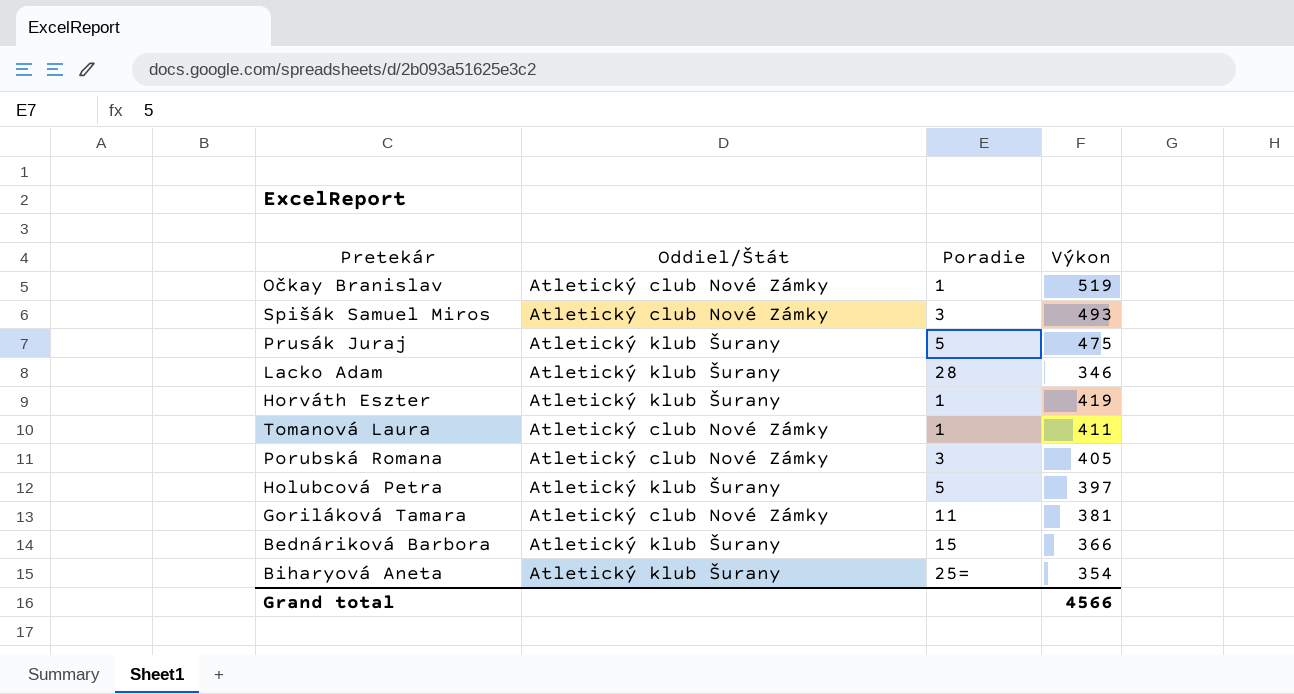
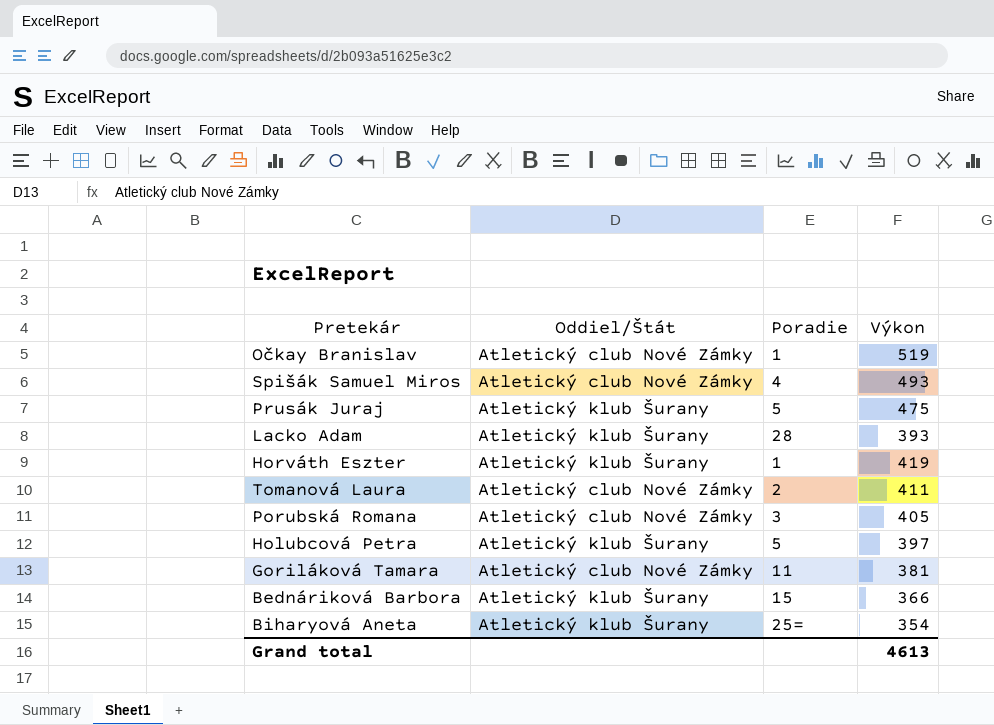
Spišák Samuel Miros | Poradie: 3 -> 4
Lacko Adam | Výkon: 346 -> 393
Tomanová Laura | Poradie: 1 -> 2
Grand total | Výkon: 4566 -> 4613

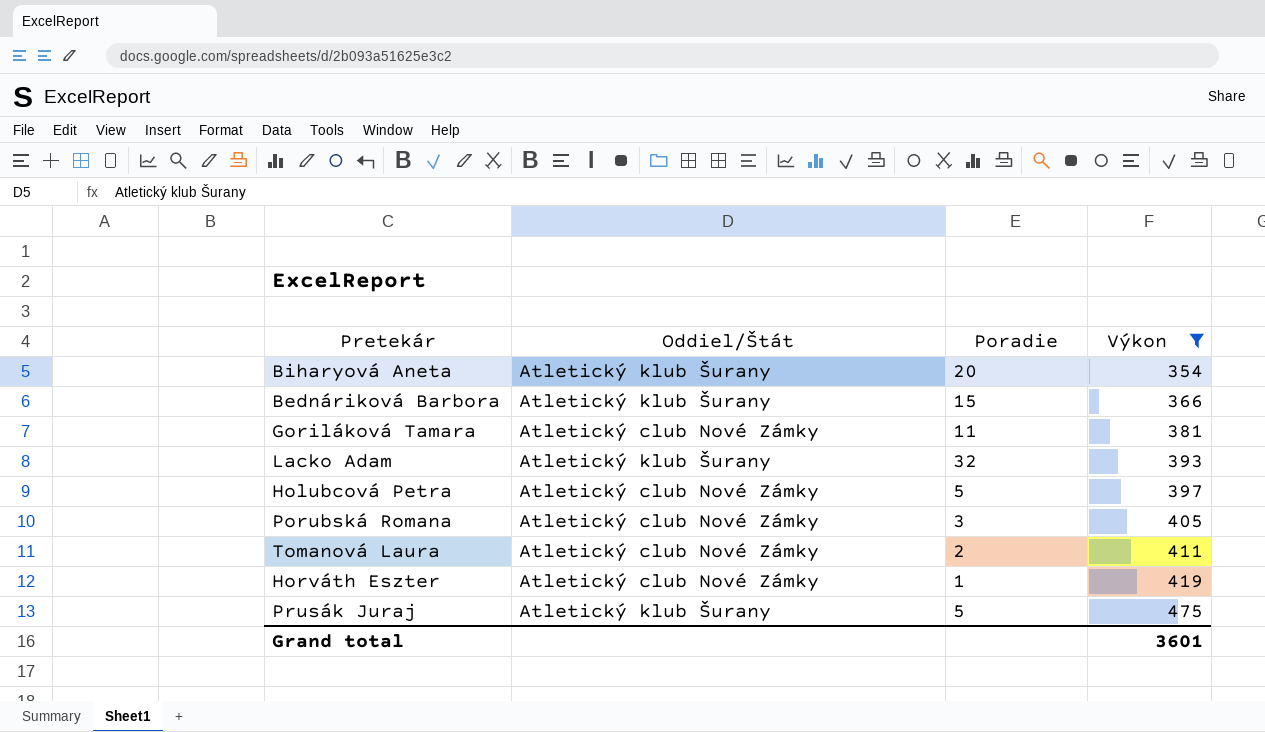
filter: none -> Výkon <= 475
row order: none -> Výkon ascending
Biharyová Aneta | Poradie: 25= -> 20
Lacko Adam | Poradie: 28 -> 32
Holubcová Petra | Oddiel/Štát: Atletický klub Šurany -> Atletický club Nové Zámky
Horváth Eszter | Oddiel/Štát: Atletický klub Šurany -> Atletický club Nové Zámky
Grand total | Výkon: 4613 -> 3601

